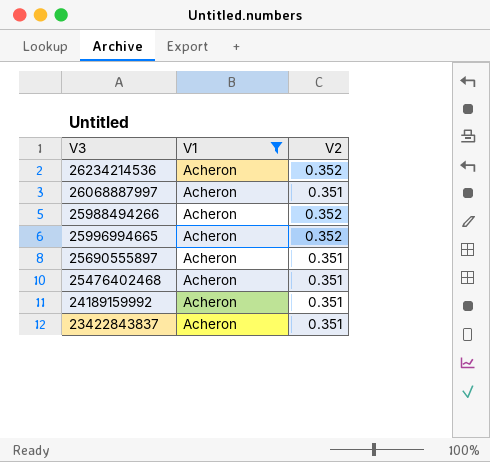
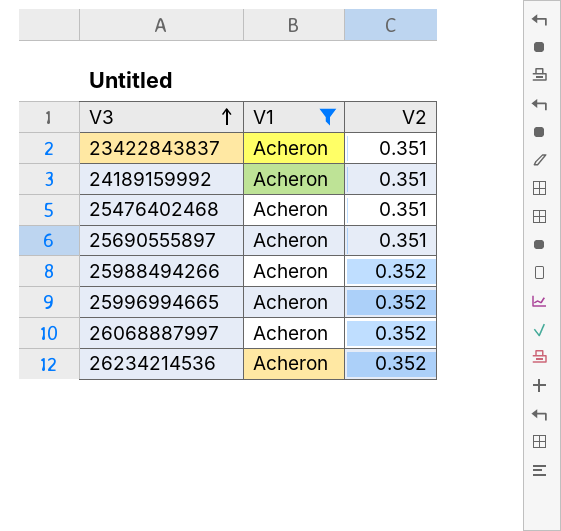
row order: none -> V3 ascending
26068887997 | V2: 0.351 -> 0.352

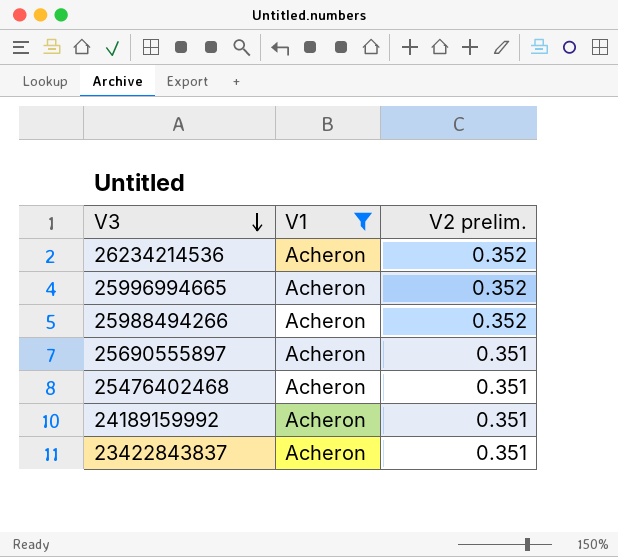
row order: V3 ascending -> V3 descending
column name: V2 -> V2 prelim.
row 26068887997: Acheron | 0.352 -> none

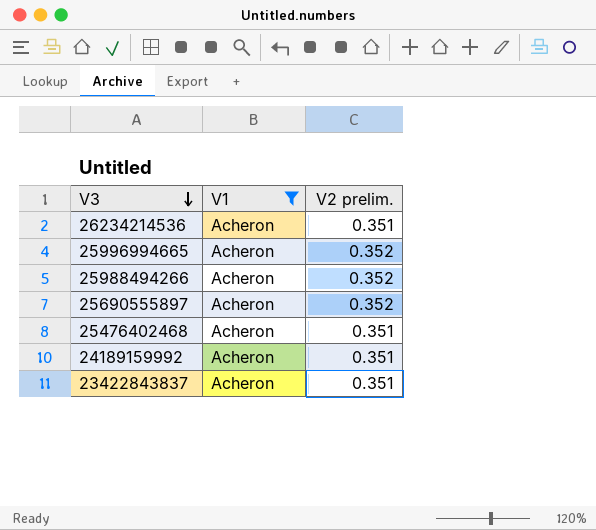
26234214536 | V2 prelim.: 0.352 -> 0.351
25690555897 | V2 prelim.: 0.351 -> 0.352

